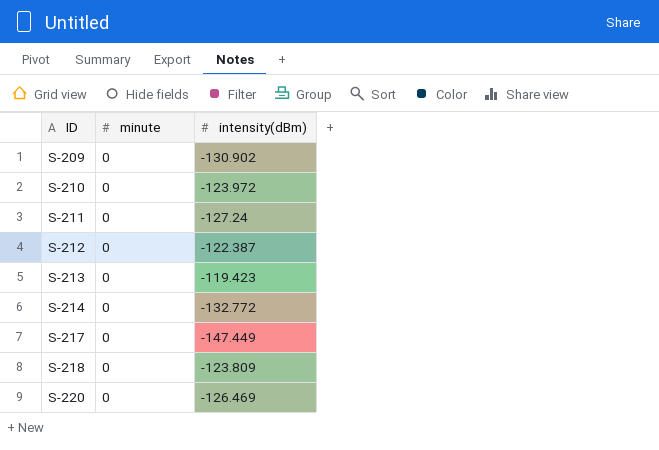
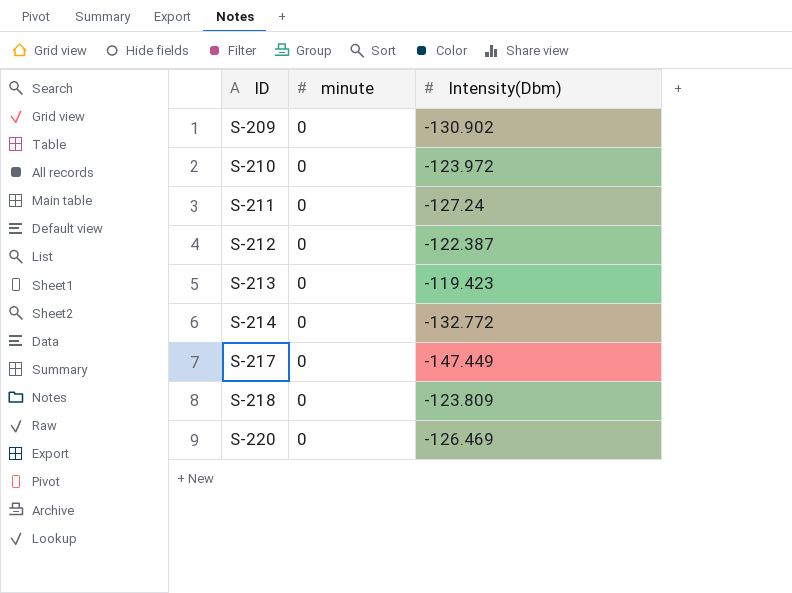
column name: intensity(dBm) -> Intensity(Dbm)

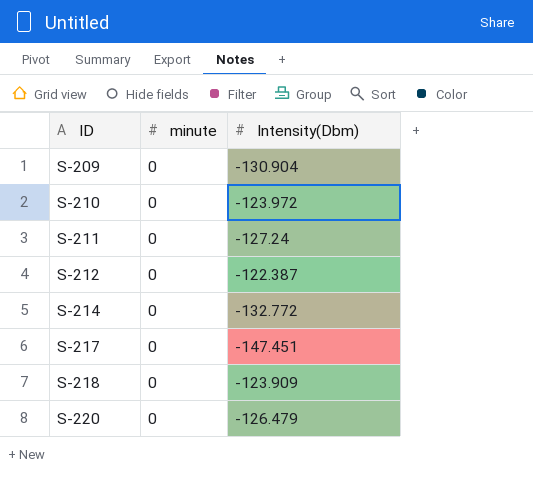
row S-213: 0 | -119.423 -> none
S-209 | Intensity(Dbm): -130.902 -> -130.904
S-217 | Intensity(Dbm): -147.449 -> -147.451
S-218 | Intensity(Dbm): -123.809 -> -123.909
S-220 | Intensity(Dbm): -126.469 -> -126.479

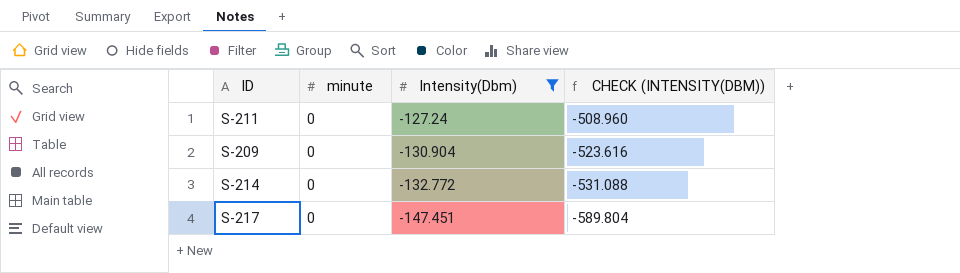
filter: none -> Intensity(Dbm) <= -127.24
row order: ID ascending -> Intensity(Dbm) descending
column CHECK (INTENSITY(DBM)) | formula: none -> [Intensity(Dbm)] * 4

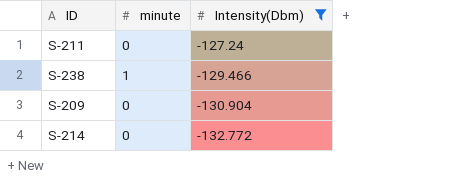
column CHECK (INTENSITY(DBM)) | formula: [Intensity(Dbm)] * 4 -> none
row S-217: 0 | -147.451 | -589.804 -> none
row S-238: none -> 1 | -129.466

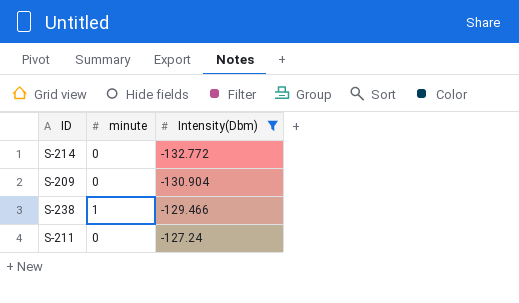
row order: Intensity(Dbm) descending -> Intensity(Dbm) ascending

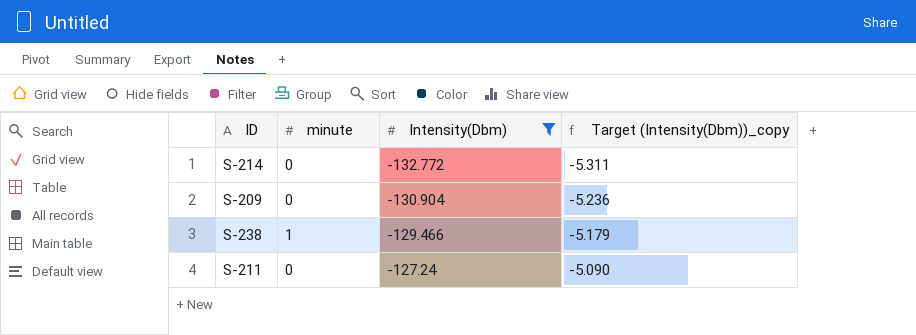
column Target (Intensity(Dbm))_copy | formula: none -> [Intensity(Dbm)] * 0.04

